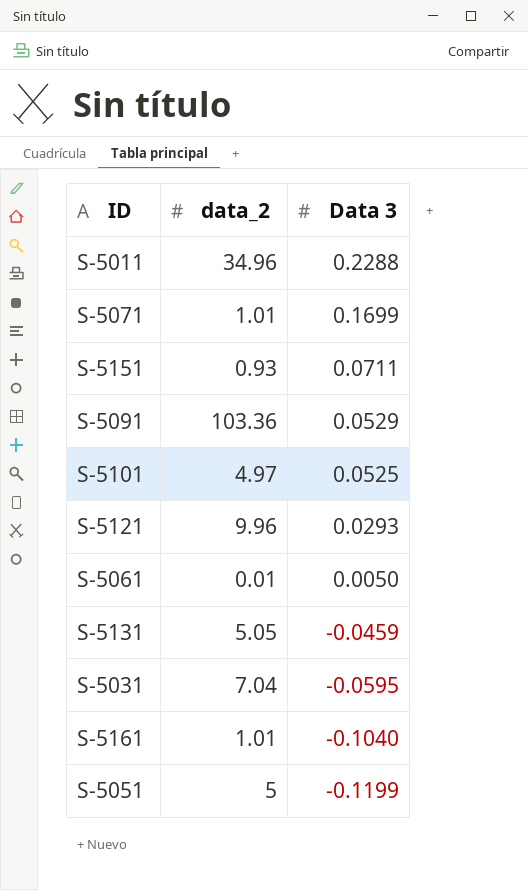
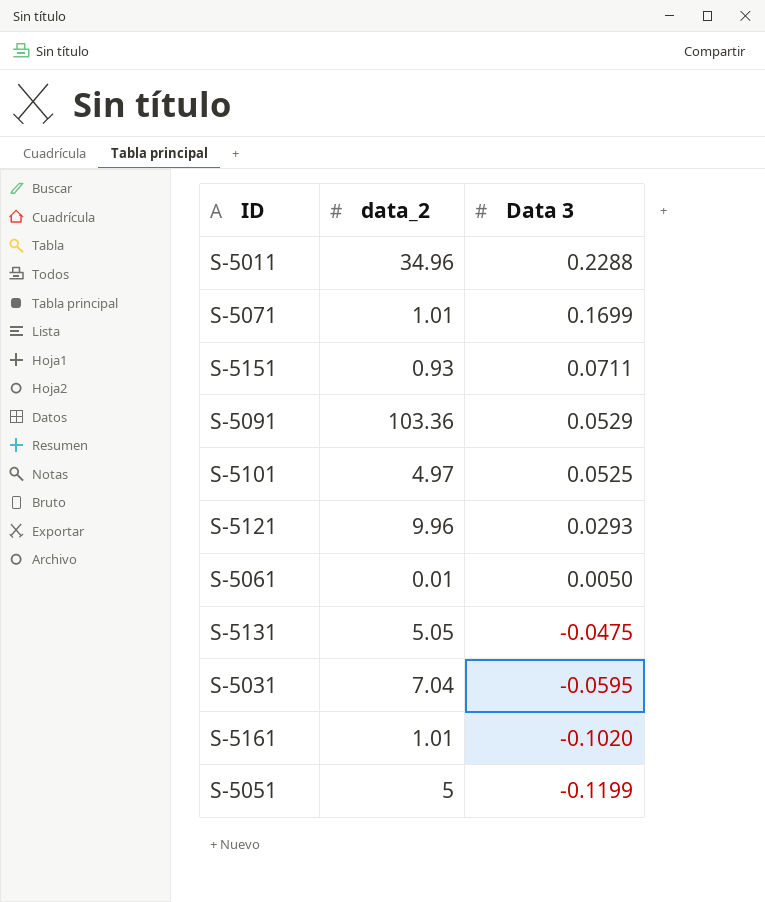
S-5131 | Data 3: -0.0459 -> -0.0475
S-5161 | Data 3: -0.1040 -> -0.1020

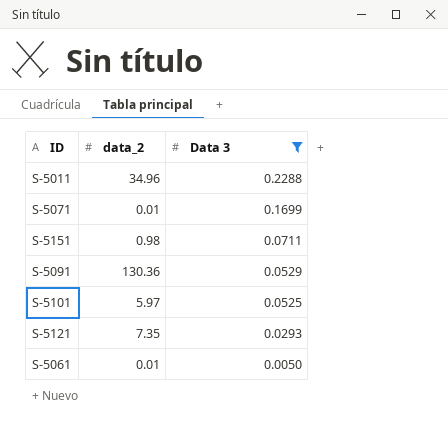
filter: none -> Data 3 >= 0.0050
S-5071 | data_2: 1.01 -> 0.01
S-5151 | data_2: 0.93 -> 0.98
S-5091 | data_2: 103.36 -> 130.36
S-5101 | data_2: 4.97 -> 5.97
S-5121 | data_2: 9.96 -> 7.35

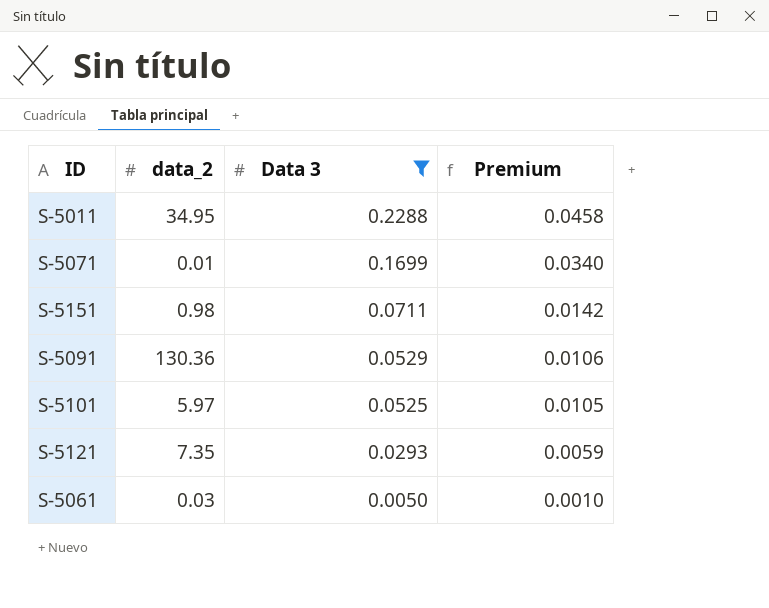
column Premium | formula: none -> [Data 3] * 0.2
S-5011 | data_2: 34.96 -> 34.95
S-5061 | data_2: 0.01 -> 0.03

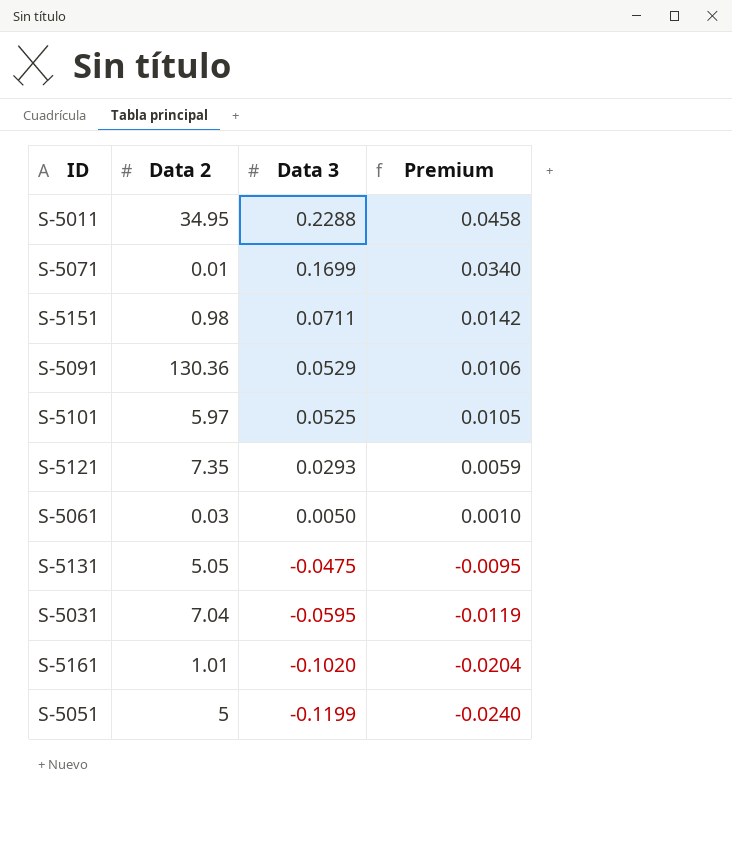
filter: Data 3 >= 0.0050 -> none
column name: data_2 -> Data 2

